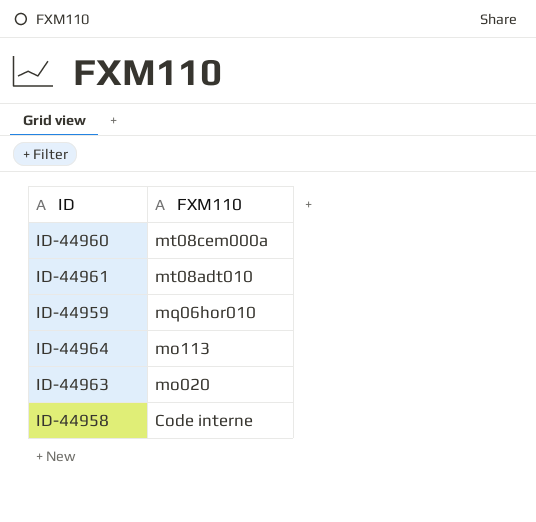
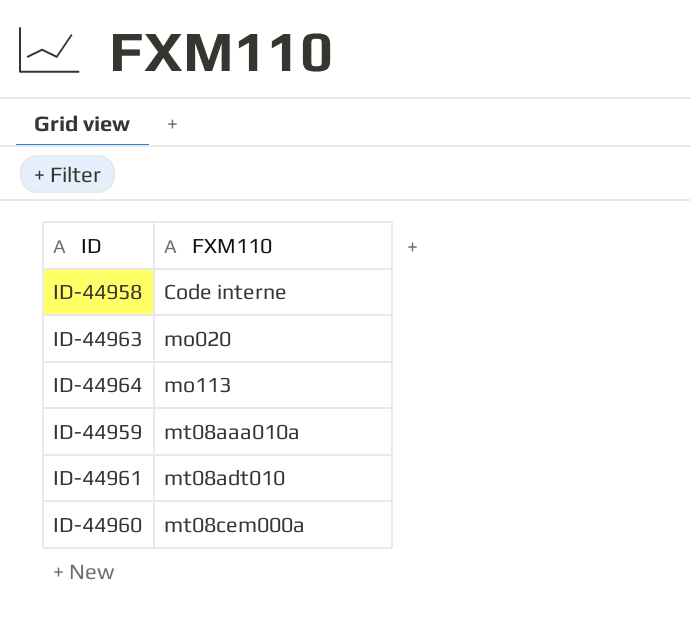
row order: FXM110 descending -> FXM110 ascending
ID-44959 | FXM110: mq06hor010 -> mt08aaa010a

